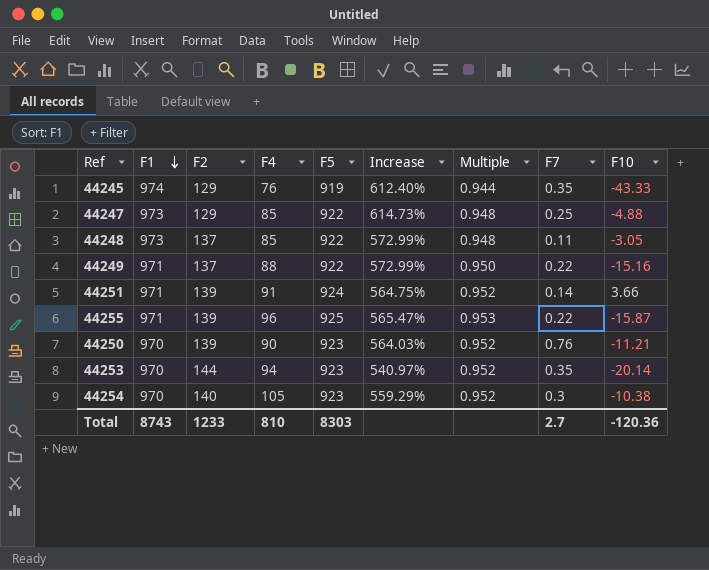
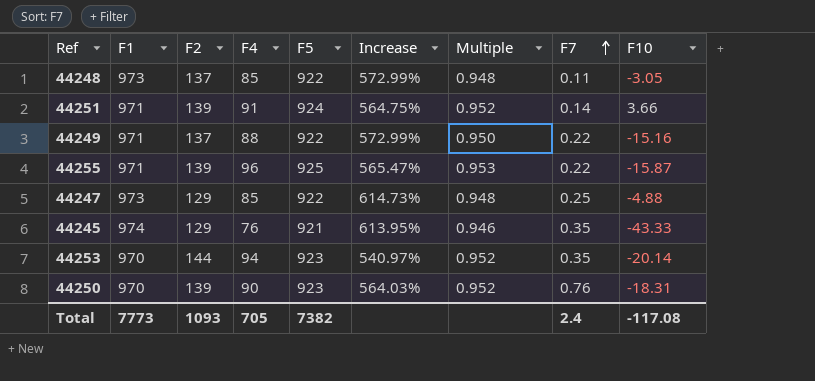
row order: F1 descending -> F7 ascending
row 44254: 970 | 140 | 105 | 923 | 559.29% | 0.952 | 0.3 | -10.38 -> none
44245 | F5: 919 -> 921
44245 | Increase: 612.40% -> 613.95%
44245 | Multiple: 0.944 -> 0.946
44250 | F10: -11.21 -> -18.31
Total | F1: 8743 -> 7773
Total | F2: 1233 -> 1093
Total | F4: 810 -> 705
Total | F5: 8303 -> 7382
Total | F7: 2.7 -> 2.4
Total | F10: -120.36 -> -117.08

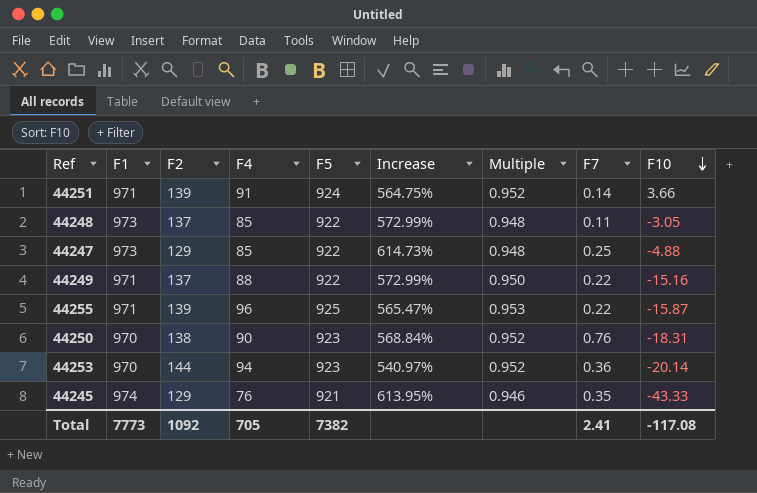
row order: F7 ascending -> F10 descending
44250 | F2: 139 -> 138
44250 | Increase: 564.03% -> 568.84%
44253 | F7: 0.35 -> 0.36
Total | F2: 1093 -> 1092
Total | F7: 2.4 -> 2.41

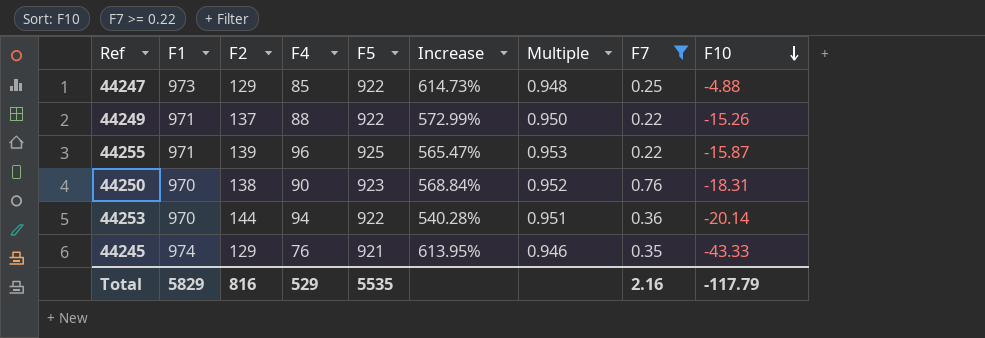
filter: none -> F7 >= 0.22
44249 | F10: -15.16 -> -15.26
44253 | F5: 923 -> 922
44253 | Increase: 540.97% -> 540.28%
44253 | Multiple: 0.952 -> 0.951
Total | F1: 7773 -> 5829
Total | F2: 1092 -> 816
Total | F4: 705 -> 529
Total | F5: 7382 -> 5535
Total | F7: 2.41 -> 2.16
Total | F10: -117.08 -> -117.79

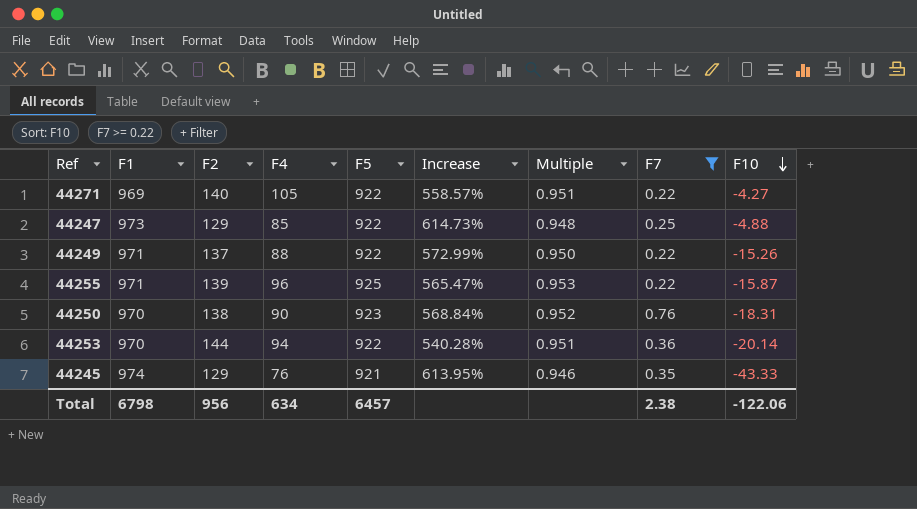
row 44271: none -> 969 | 140 | 105 | 922 | 558.57% | 0.951 | 0.22 | -4.27
Total | F1: 5829 -> 6798
Total | F2: 816 -> 956
Total | F4: 529 -> 634
Total | F5: 5535 -> 6457
Total | F7: 2.16 -> 2.38
Total | F10: -117.79 -> -122.06

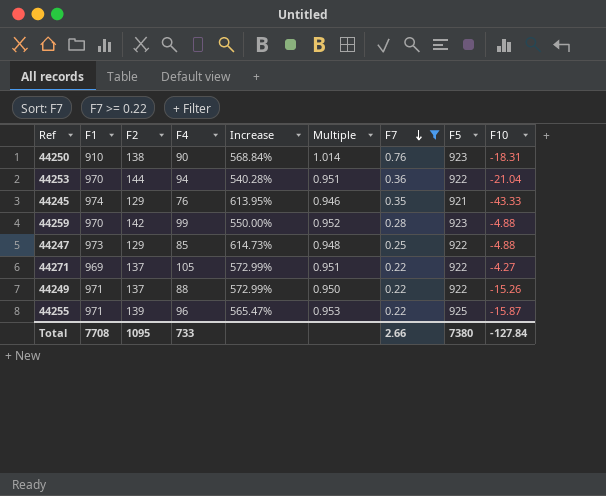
row order: F10 descending -> F7 descending
column F5 | position: 5 -> 8
44250 | F1: 970 -> 910
44250 | Multiple: 0.952 -> 1.014
44253 | F10: -20.14 -> -21.04
row 44259: none -> 970 | 142 | 99 | 550.00% | 0.952 | 0.28 | 923 | -4.88
44271 | F2: 140 -> 137
44271 | Increase: 558.57% -> 572.99%
Total | F1: 6798 -> 7708
Total | F2: 956 -> 1095
Total | F4: 634 -> 733
Total | F7: 2.38 -> 2.66
Total | F5: 6457 -> 7380
Total | F10: -122.06 -> -127.84

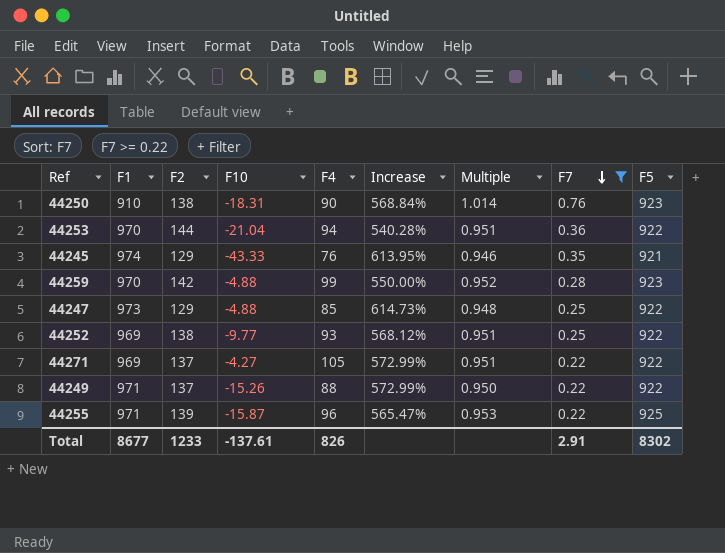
column F10 | position: 9 -> 4
row 44252: none -> 969 | 138 | -9.77 | 93 | 568.12% | 0.951 | 0.25 | 922
Total | F1: 7708 -> 8677
Total | F2: 1095 -> 1233
Total | F10: -127.84 -> -137.61
Total | F4: 733 -> 826
Total | F7: 2.66 -> 2.91
Total | F5: 7380 -> 8302

